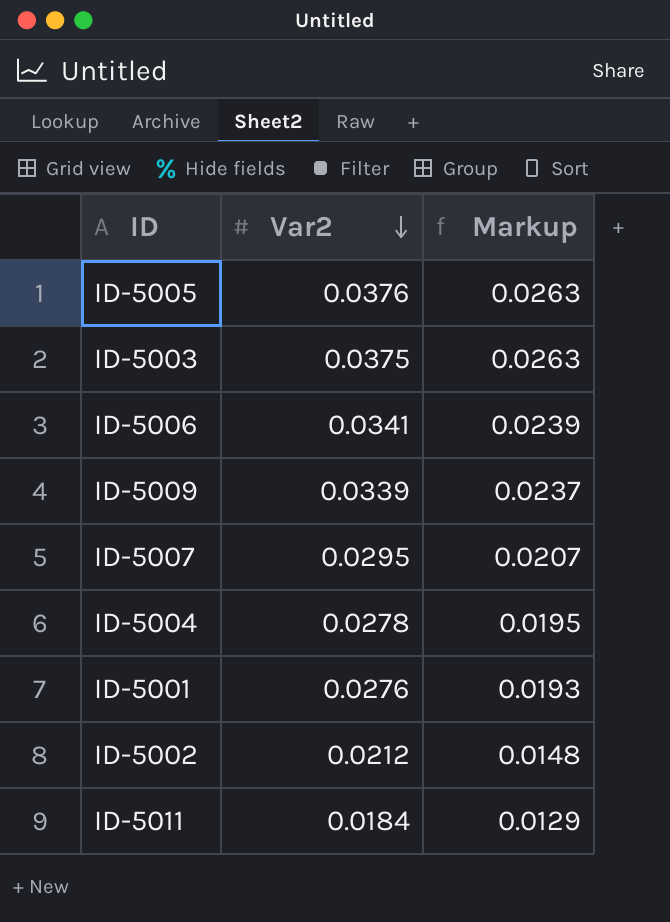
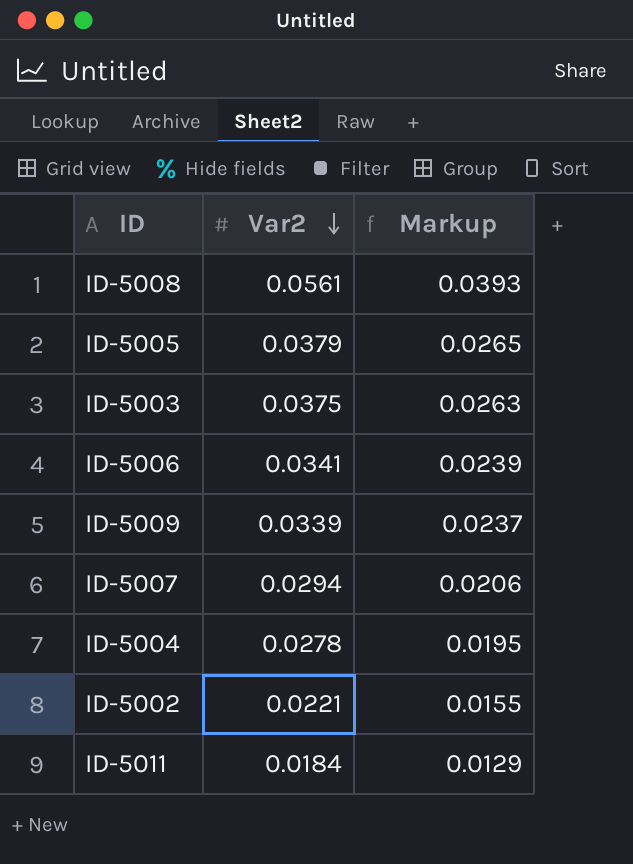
row ID-5001: 0.0276 | 0.0193 -> none
row ID-5008: none -> 0.0561 | 0.0393
ID-5005 | Var2: 0.0376 -> 0.0379
ID-5005 | Markup: 0.0263 -> 0.0265
ID-5007 | Var2: 0.0295 -> 0.0294
ID-5007 | Markup: 0.0207 -> 0.0206
ID-5002 | Var2: 0.0212 -> 0.0221
ID-5002 | Markup: 0.0148 -> 0.0155

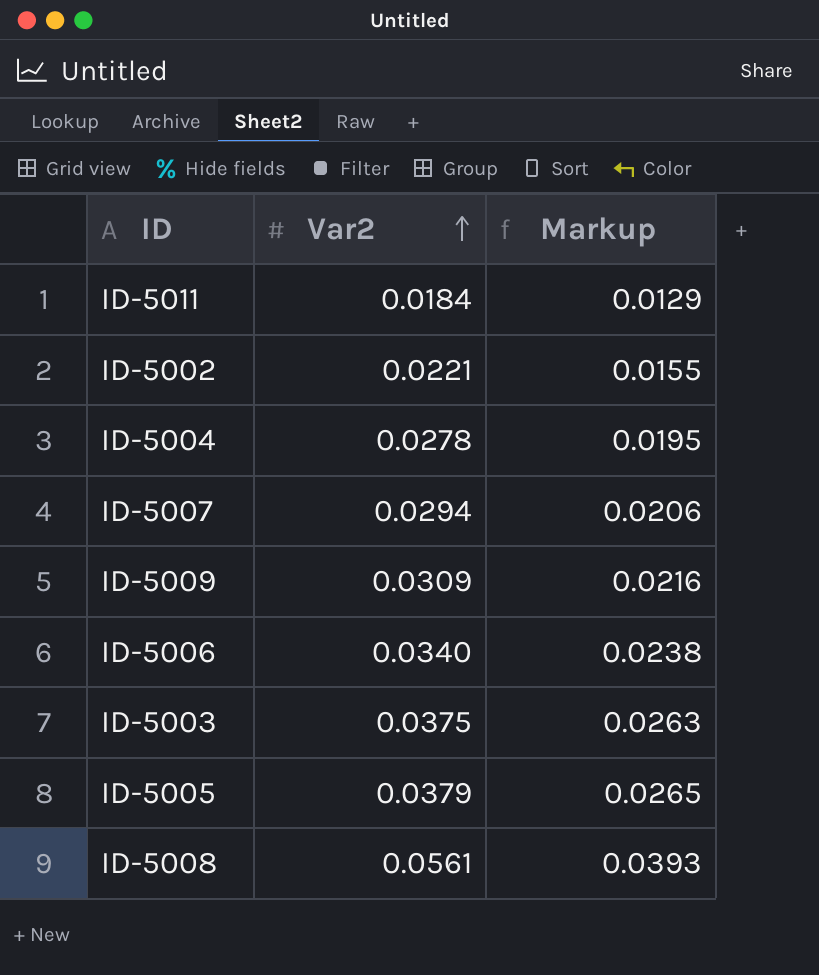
row order: Var2 descending -> Var2 ascending
ID-5009 | Var2: 0.0339 -> 0.0309
ID-5009 | Markup: 0.0237 -> 0.0216
ID-5006 | Var2: 0.0341 -> 0.0340
ID-5006 | Markup: 0.0239 -> 0.0238

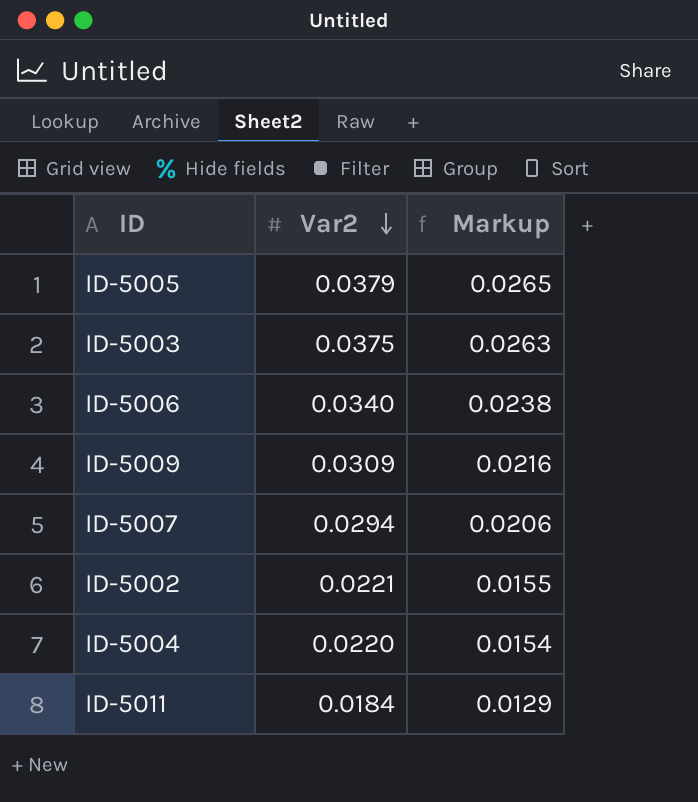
row order: Var2 ascending -> Var2 descending
row ID-5008: 0.0561 | 0.0393 -> none
ID-5004 | Var2: 0.0278 -> 0.0220
ID-5004 | Markup: 0.0195 -> 0.0154

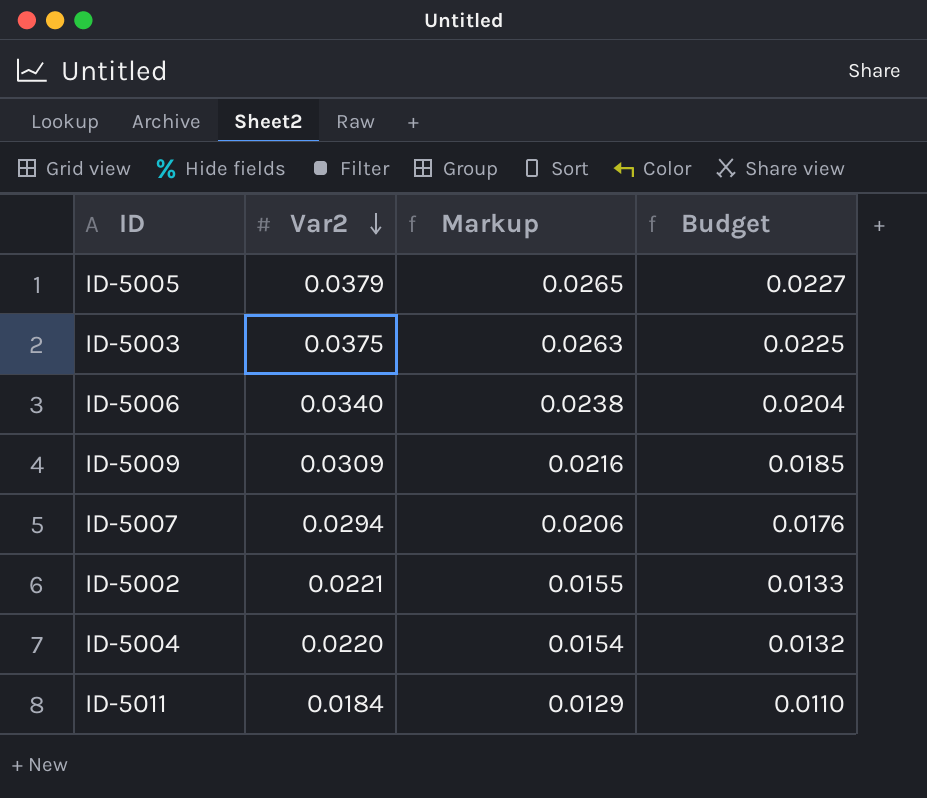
column Budget | formula: none -> [Var2] * 0.6

